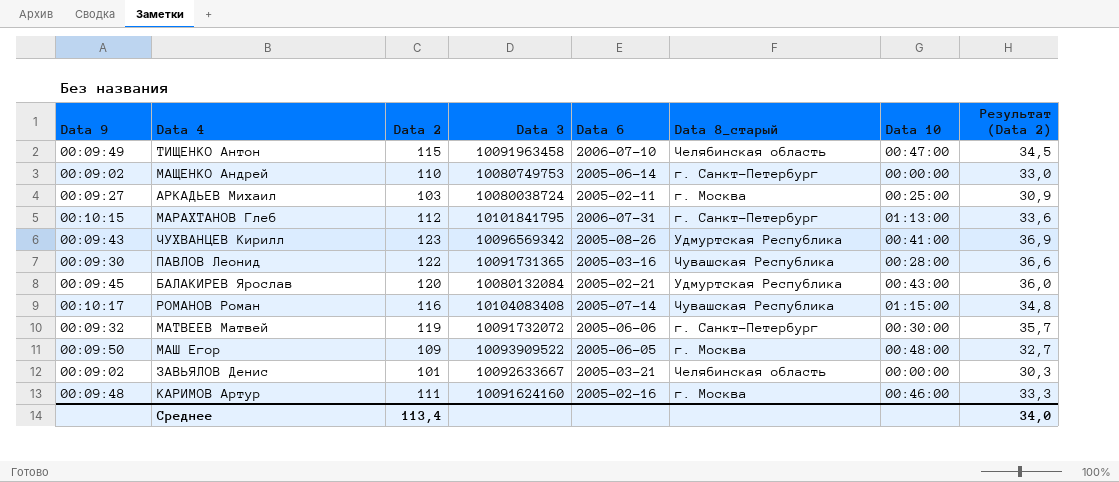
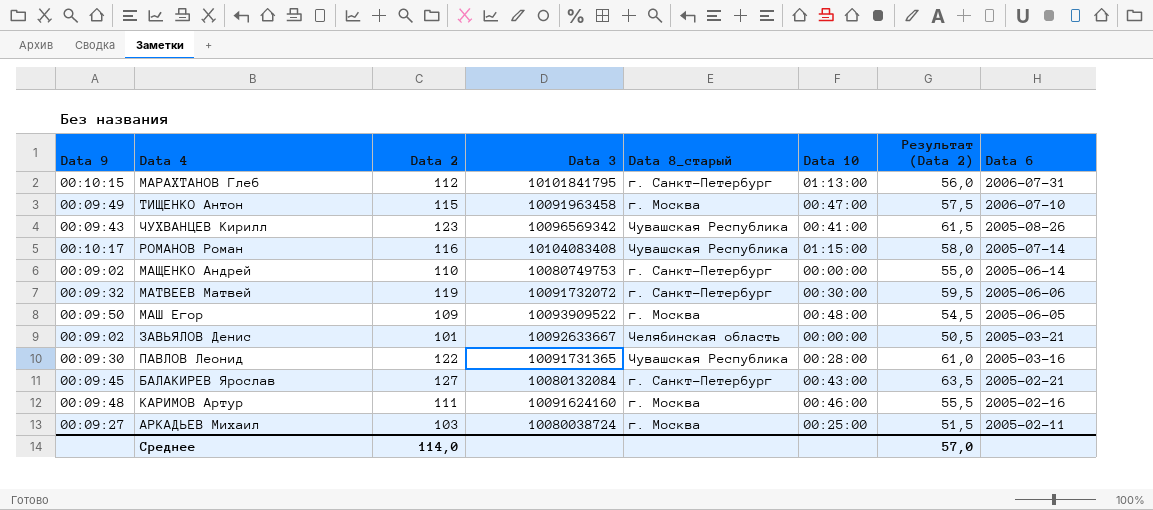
row order: none -> Data 6 descending
column Результат (Data 2) | formula: [Data 2] * 0,3 -> [Data 2] * 0,5
column Data 6 | position: 5 -> 8
ТИЩЕНКО Антон | Data 8_старый: Челябинская область -> г. Москва
ЧУХВАНЦЕВ Кирилл | Data 8_старый: Удмуртская Республика -> Чувашская Республика
БАЛАКИРЕВ Ярослав | Data 2: 120 -> 127
БАЛАКИРЕВ Ярослав | Data 8_старый: Удмуртская Республика -> г. Санкт-Петербург
Среднее | Data 2: 113,4 -> 114,0
Среднее | Результат (Data 2): 34,0 -> 57,0

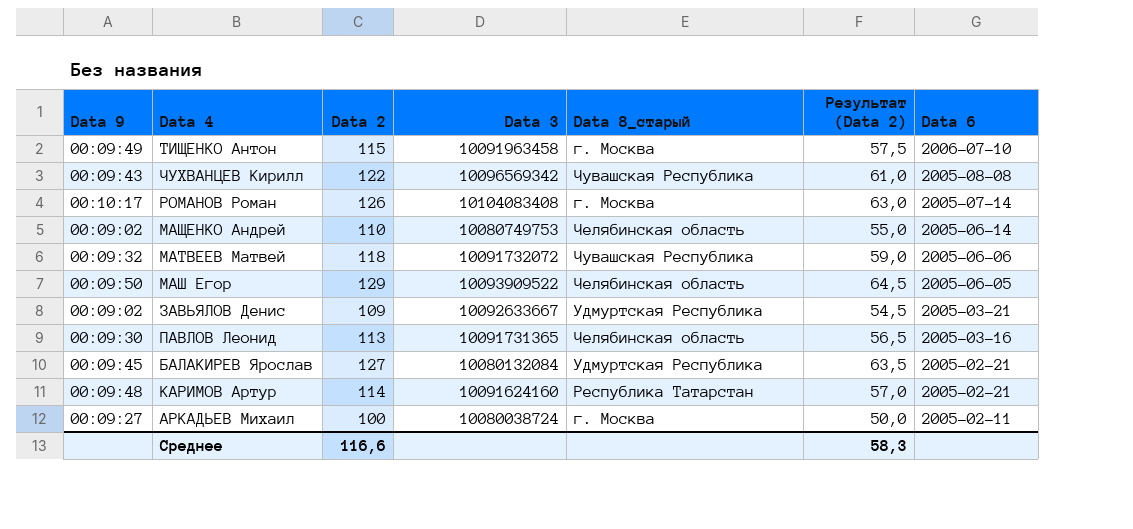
column Data 10 | position: 6 -> none
row МАРАХТАНОВ Глеб: 00:10:15 | 112 | 10101841795 | г. Санкт-Петербург | 01:13:00 | 56,0 | 2006-07-31 -> none
ЧУХВАНЦЕВ Кирилл | Data 2: 123 -> 122
ЧУХВАНЦЕВ Кирилл | Результат (Data 2): 61,5 -> 61,0
ЧУХВАНЦЕВ Кирилл | Data 6: 2005-08-26 -> 2005-08-08
РОМАНОВ Роман | Data 2: 116 -> 126
РОМАНОВ Роман | Data 8_старый: Чувашская Республика -> г. Москва
РОМАНОВ Роман | Результат (Data 2): 58,0 -> 63,0
МАЩЕНКО Андрей | Data 8_старый: г. Санкт-Петербург -> Челябинская область
МАТВЕЕВ Матвей | Data 2: 119 -> 118
МАТВЕЕВ Матвей | Data 8_старый: г. Санкт-Петербург -> Чувашская Республика
МАТВЕЕВ Матвей | Результат (Data 2): 59,5 -> 59,0
МАШ Егор | Data 2: 109 -> 129
МАШ Егор | Data 8_старый: г. Москва -> Челябинская область
МАШ Егор | Результат (Data 2): 54,5 -> 64,5
ЗАВЬЯЛОВ Денис | Data 2: 101 -> 109
ЗАВЬЯЛОВ Денис | Data 8_старый: Челябинская область -> Удмуртская Республика
ЗАВЬЯЛОВ Денис | Результат (Data 2): 50,5 -> 54,5
ПАВЛОВ Леонид | Data 2: 122 -> 113
ПАВЛОВ Леонид | Data 8_старый: Чувашская Республика -> Челябинская область
ПАВЛОВ Леонид | Результат (Data 2): 61,0 -> 56,5
БАЛАКИРЕВ Ярослав | Data 8_старый: г. Санкт-Петербург -> Удмуртская Республика
КАРИМОВ Артур | Data 2: 111 -> 114
КАРИМОВ Артур | Data 8_старый: г. Москва -> Республика Татарстан
КАРИМОВ Артур | Результат (Data 2): 55,5 -> 57,0
КАРИМОВ Артур | Data 6: 2005-02-16 -> 2005-02-21
АРКАДЬЕВ Михаил | Data 2: 103 -> 100
АРКАДЬЕВ Михаил | Результат (Data 2): 51,5 -> 50,0
Среднее | Data 2: 114,0 -> 116,6
Среднее | Результат (Data 2): 57,0 -> 58,3

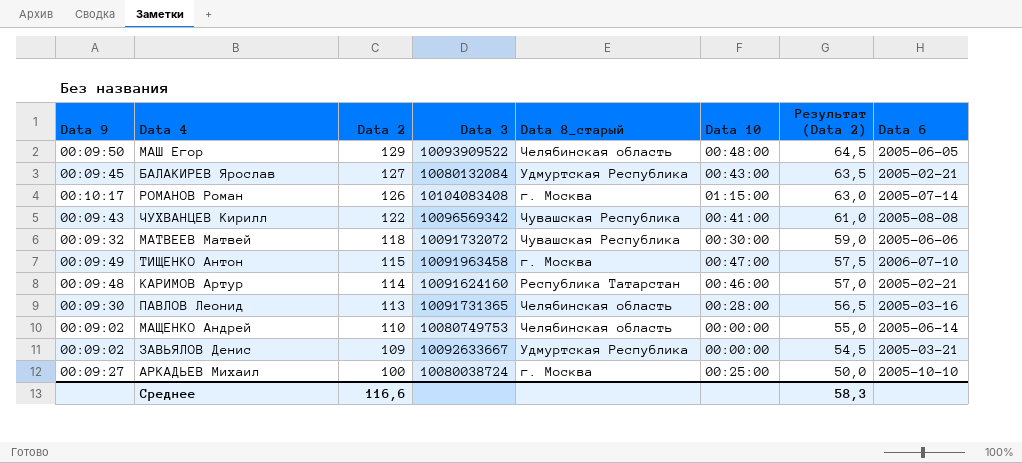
row order: Data 6 descending -> Data 2 descending
column Data 10 | position: none -> 6
АРКАДЬЕВ Михаил | Data 6: 2005-02-11 -> 2005-10-10

